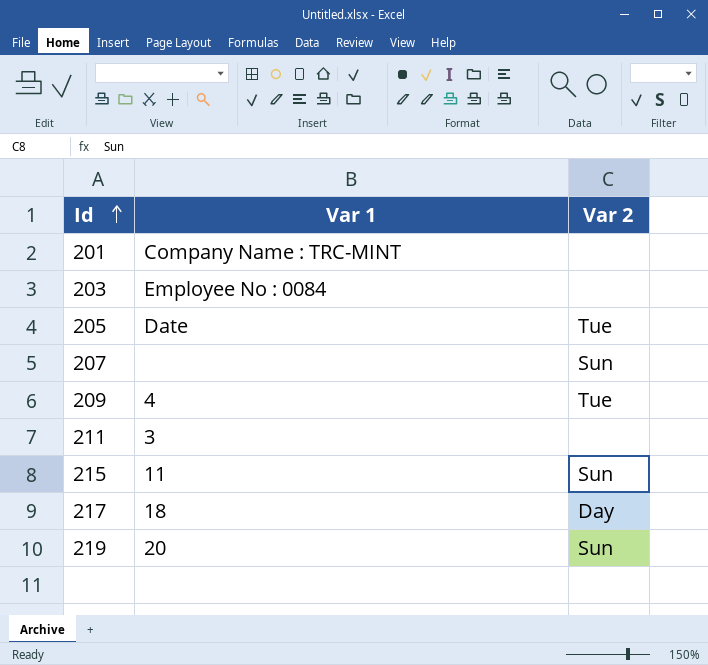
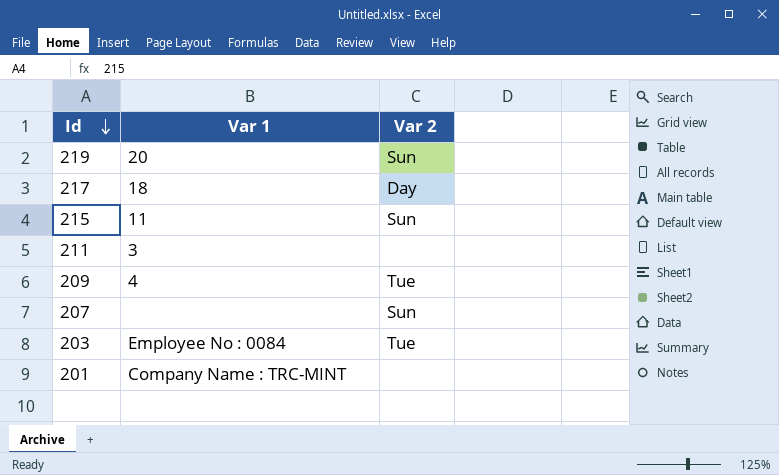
row order: Id ascending -> Id descending
row 205: Date | Tue -> none
203 | Var 2: none -> Tue

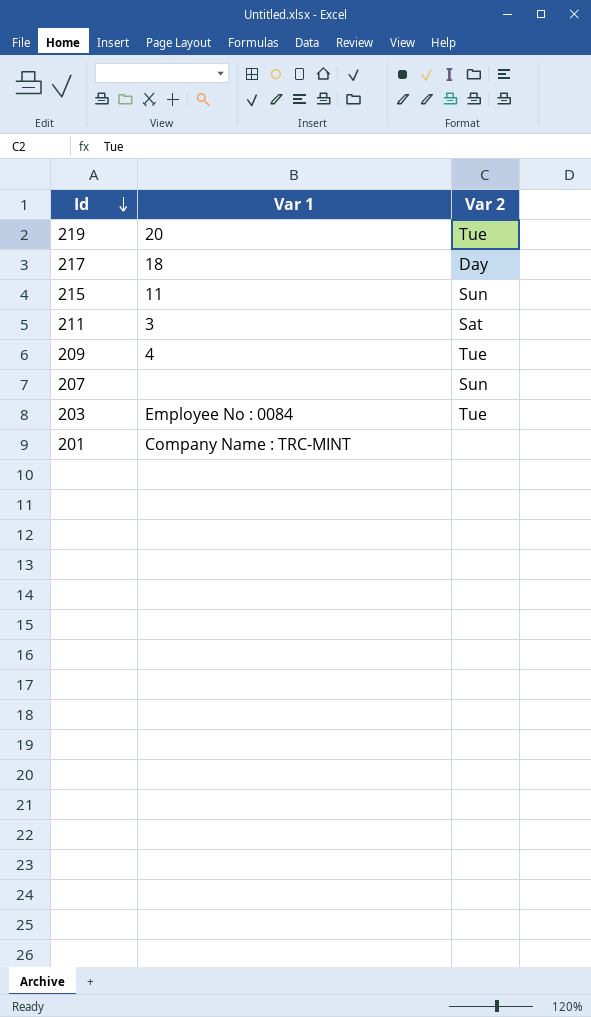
219 | Var 2: Sun -> Tue
211 | Var 2: none -> Sat

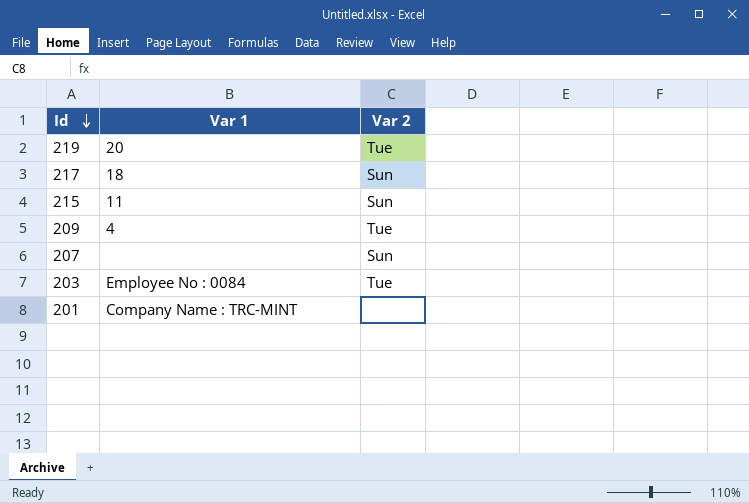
row 211: 3 | Sat -> none
217 | Var 2: Day -> Sun

